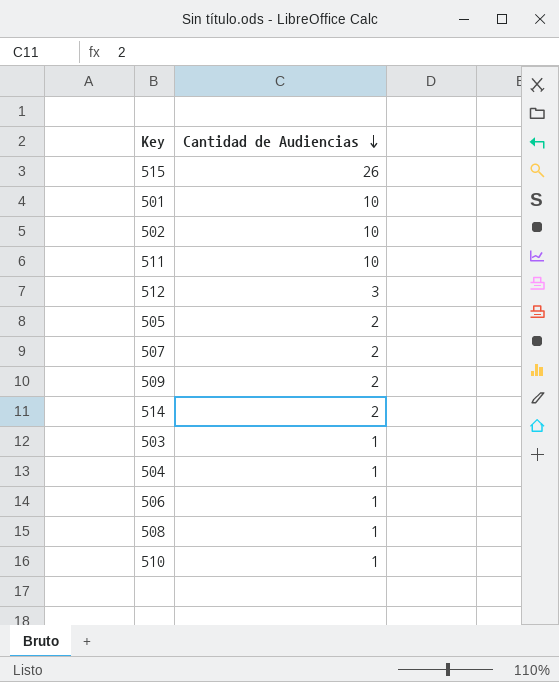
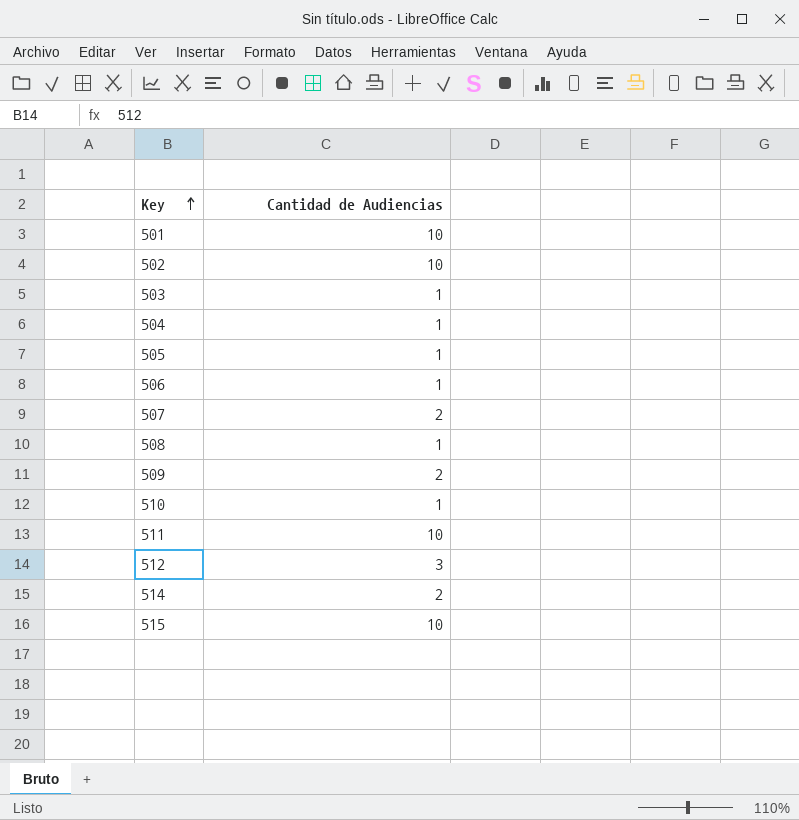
row order: Cantidad de Audiencias descending -> Key ascending
505 | Cantidad de Audiencias: 2 -> 1
515 | Cantidad de Audiencias: 26 -> 10

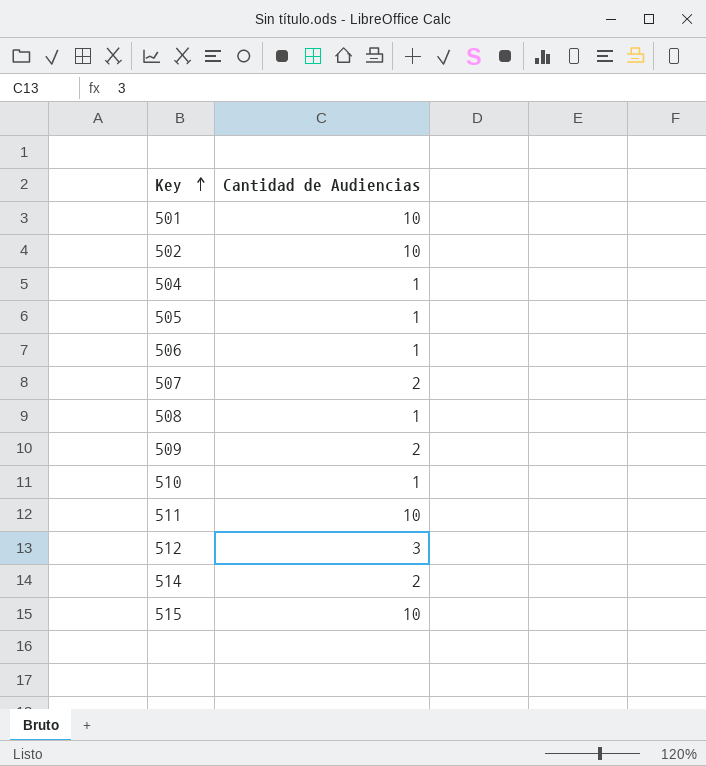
row 503: 1 -> none

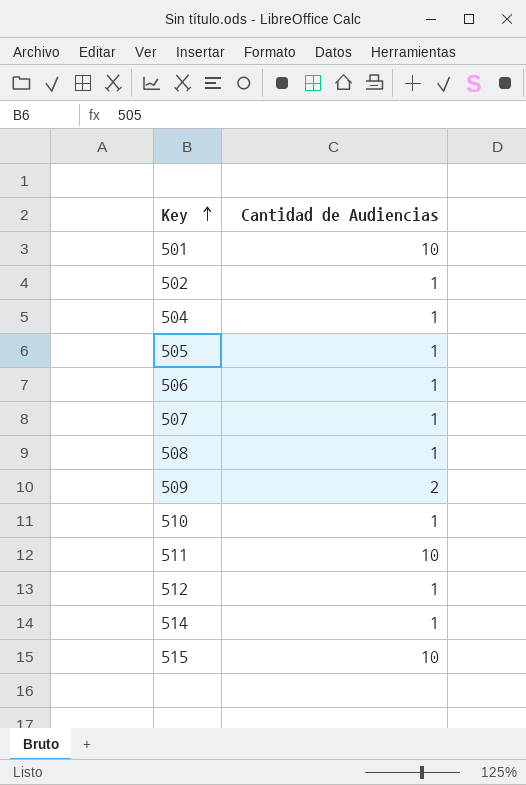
502 | Cantidad de Audiencias: 10 -> 1
507 | Cantidad de Audiencias: 2 -> 1
512 | Cantidad de Audiencias: 3 -> 1
514 | Cantidad de Audiencias: 2 -> 1

